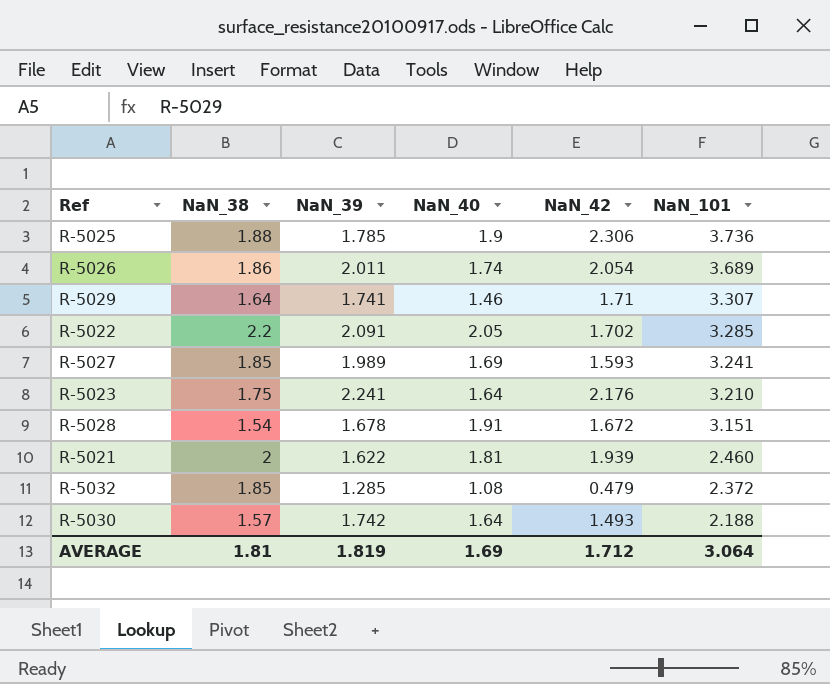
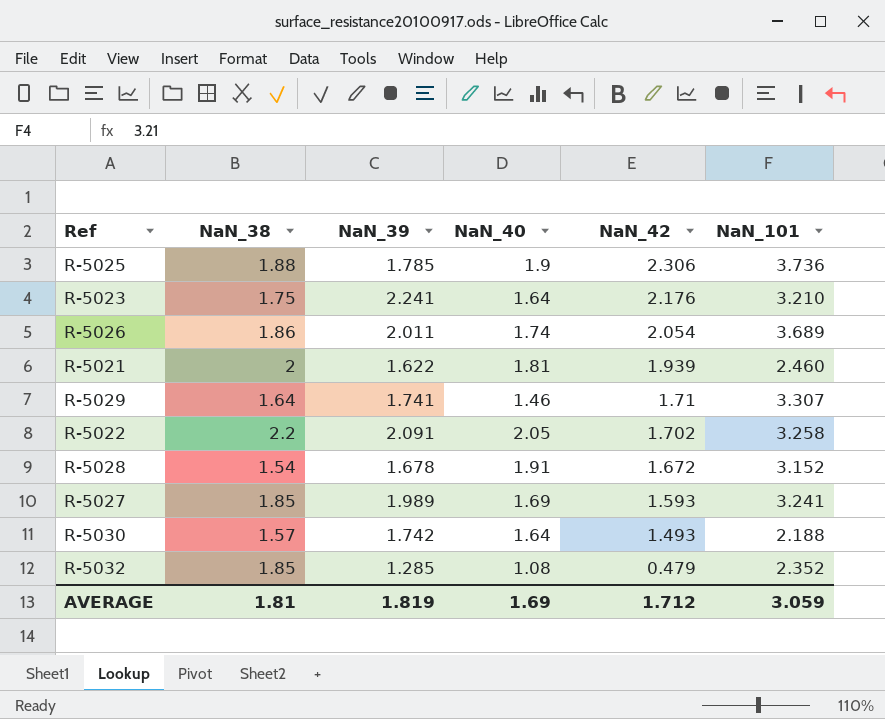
row order: NaN_101 descending -> NaN_42 descending
R-5022 | NaN_101: 3.285 -> 3.258
R-5028 | NaN_101: 3.151 -> 3.152
R-5032 | NaN_101: 2.372 -> 2.352
AVERAGE | NaN_101: 3.064 -> 3.059

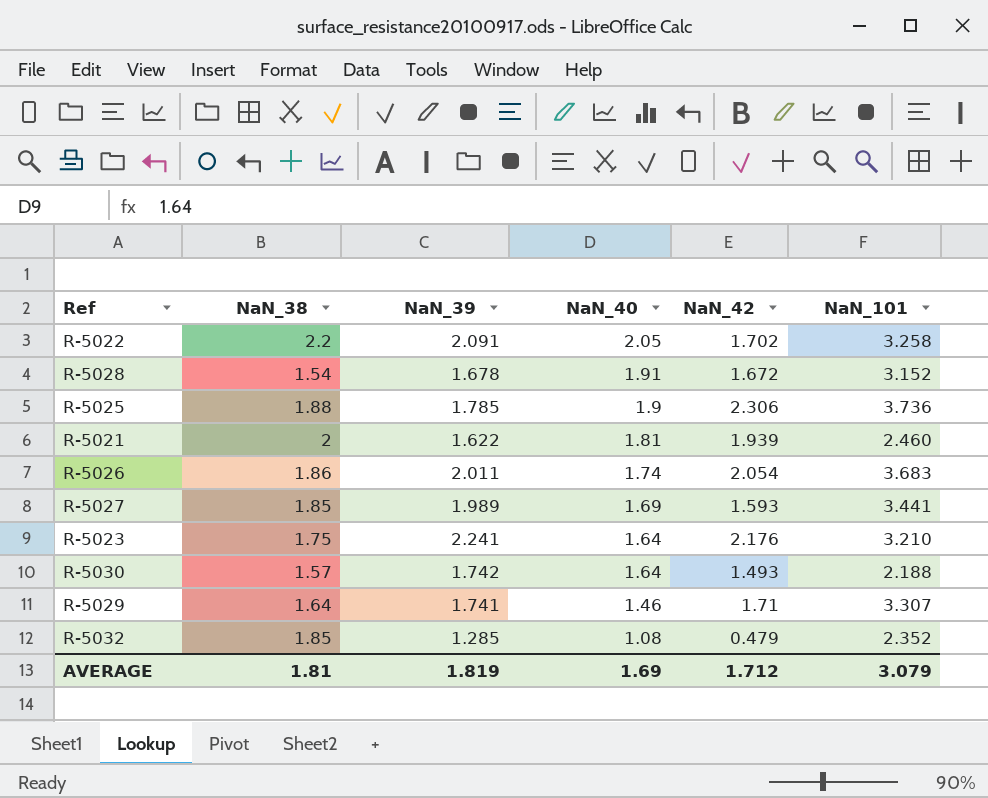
row order: NaN_42 descending -> NaN_40 descending
R-5026 | NaN_101: 3.689 -> 3.683
R-5027 | NaN_101: 3.241 -> 3.441
AVERAGE | NaN_101: 3.059 -> 3.079

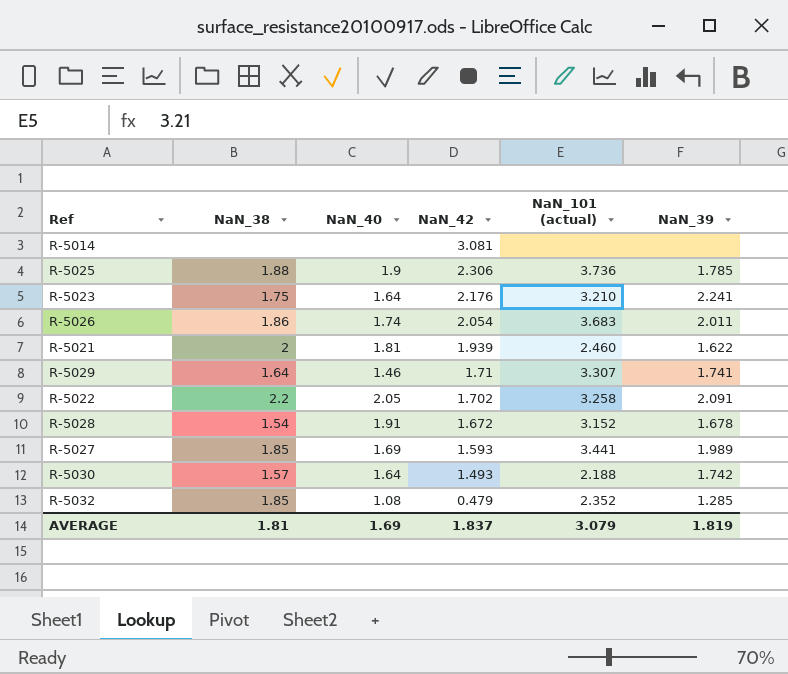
row order: NaN_40 descending -> NaN_42 descending
column name: NaN_101 -> NaN_101 (actual)
column NaN_39 | position: 3 -> 6
row R-5014: none -> none | none | 3.081 | none | none
AVERAGE | NaN_42: 1.712 -> 1.837

